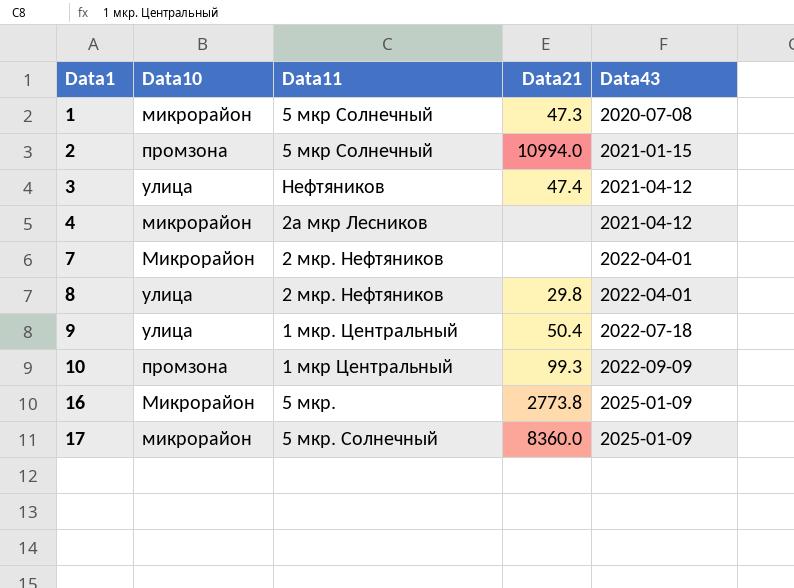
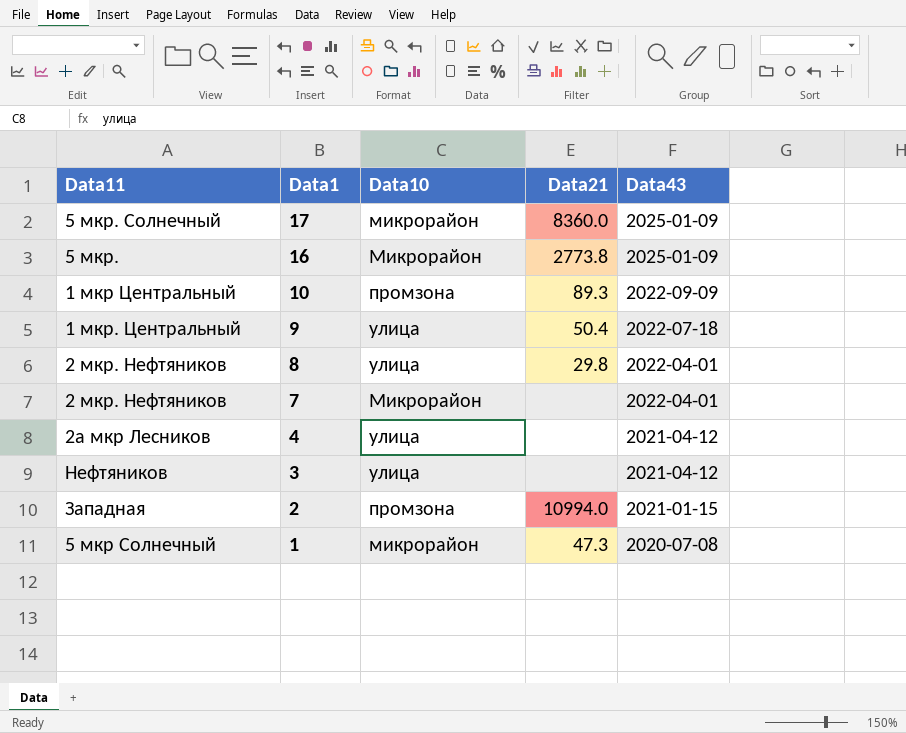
row order: Data1 ascending -> Data1 descending
column Data11 | position: 3 -> 1
10 | Data21: 99.3 -> 89.3
4 | Data10: микрорайон -> улица
3 | Data21: 47.4 -> none
2 | Data11: 5 мкр Солнечный -> Западная

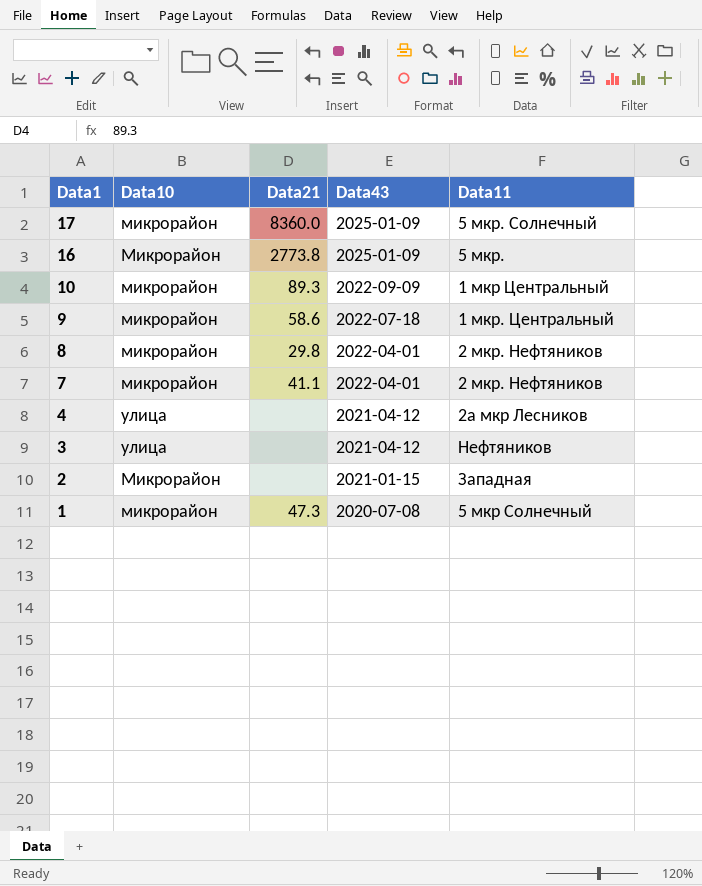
column Data11 | position: 1 -> 5
10 | Data10: промзона -> микрорайон
9 | Data10: улица -> микрорайон
9 | Data21: 50.4 -> 58.6
8 | Data10: улица -> микрорайон
7 | Data10: Микрорайон -> микрорайон
7 | Data21: none -> 41.1
2 | Data10: промзона -> Микрорайон
2 | Data21: 10994.0 -> none

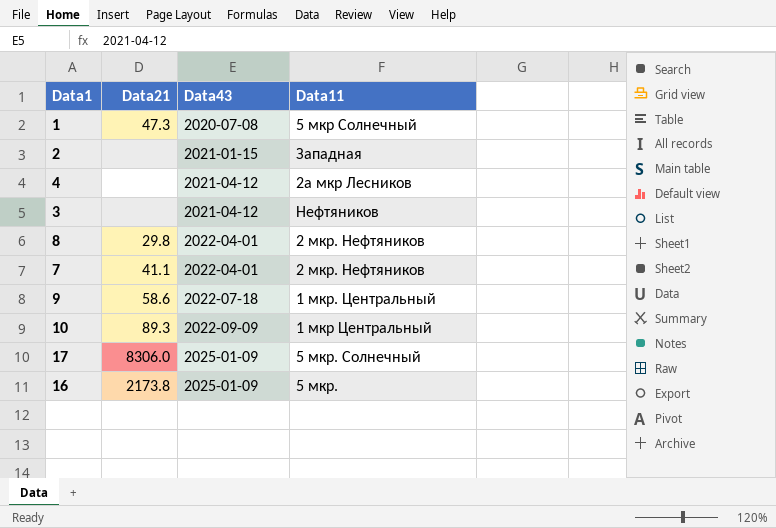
row order: Data1 descending -> Data43 ascending
column Data10 | position: 2 -> none
17 | Data21: 8360.0 -> 8306.0
16 | Data21: 2773.8 -> 2173.8

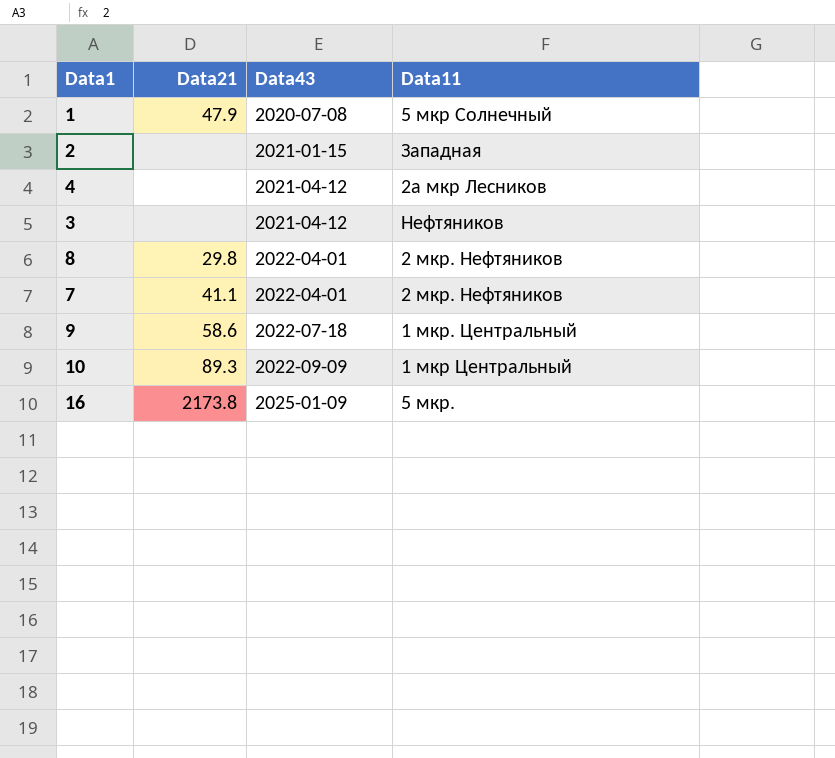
row 17: 8306.0 | 2025-01-09 | 5 мкр. Солнечный -> none
1 | Data21: 47.3 -> 47.9

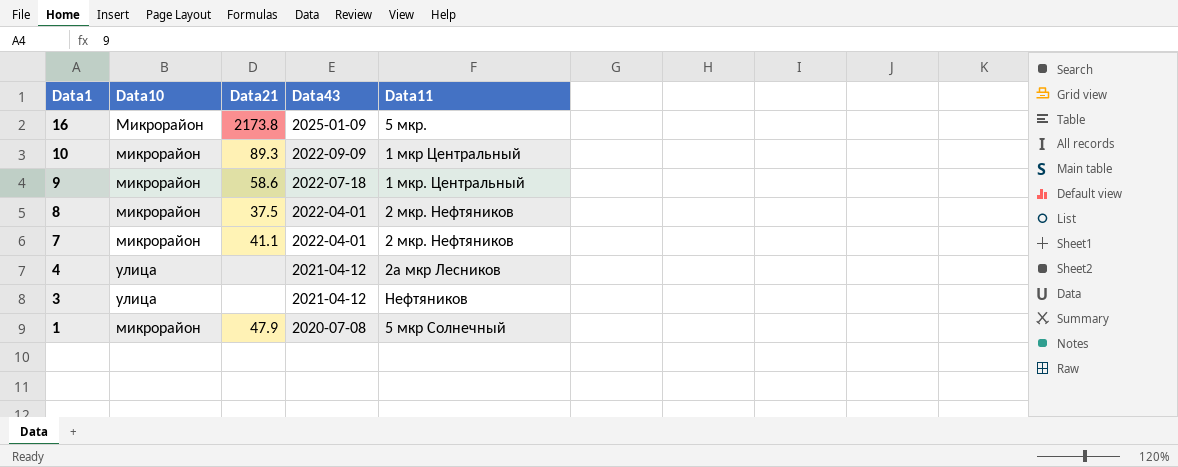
row order: Data43 ascending -> Data1 descending
column Data10 | position: none -> 2
row 2: none | 2021-01-15 | Западная -> none
8 | Data21: 29.8 -> 37.5

